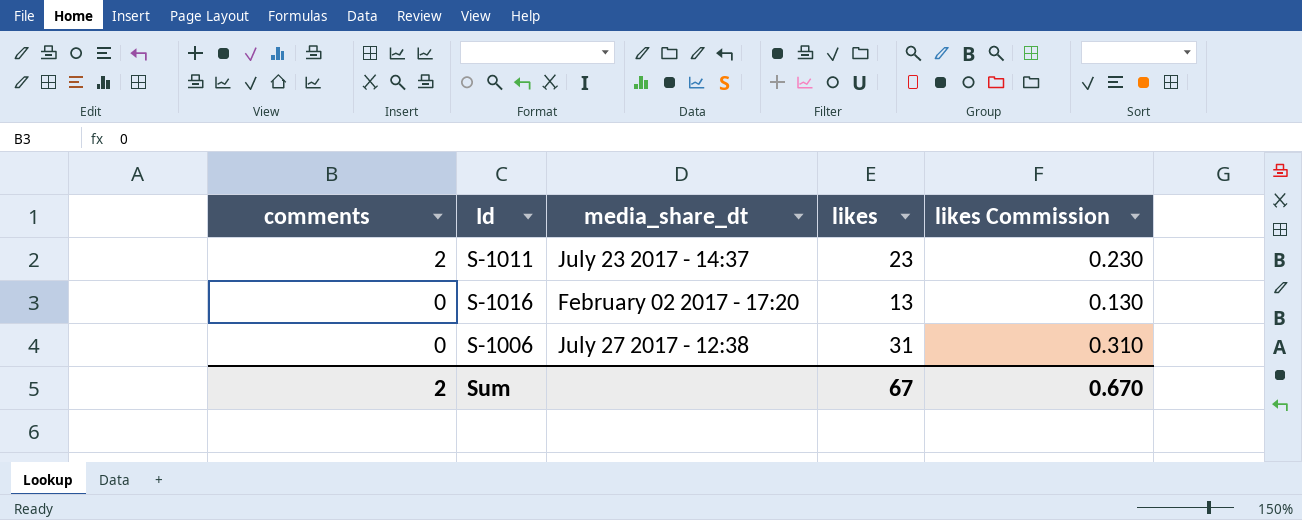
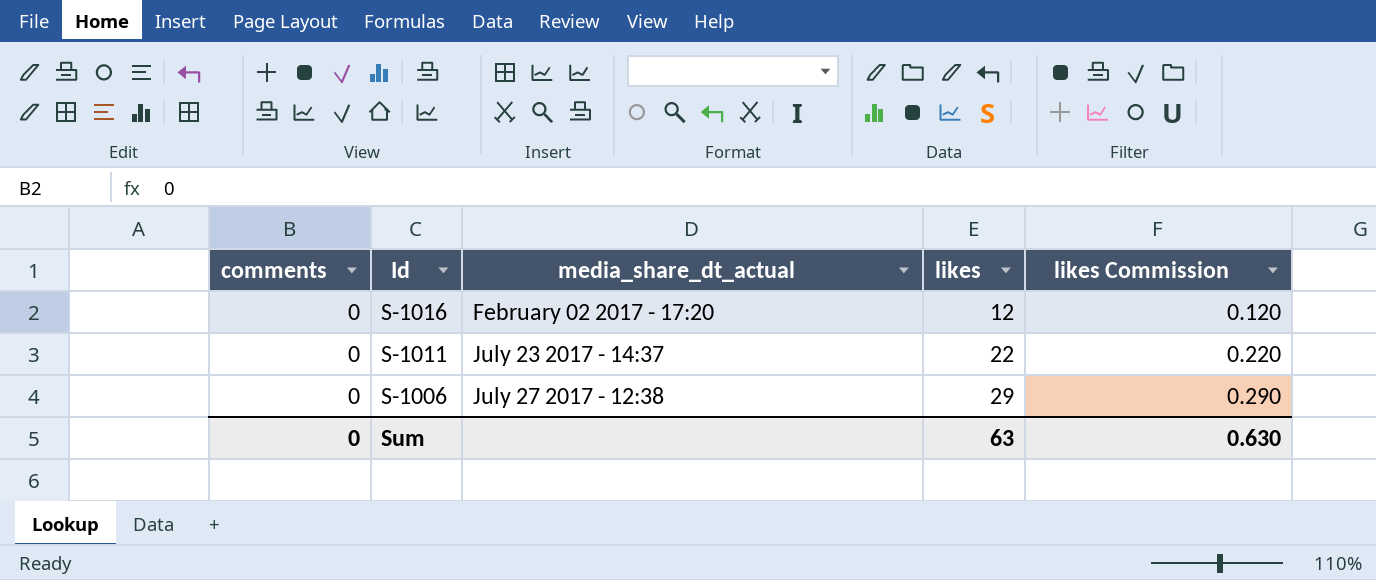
row order: comments descending -> Id descending
column name: media_share_dt -> media_share_dt_actual
S-1016 | likes: 13 -> 12
S-1016 | likes Commission: 0.130 -> 0.120
S-1011 | comments: 2 -> 0
S-1011 | likes: 23 -> 22
S-1011 | likes Commission: 0.230 -> 0.220
S-1006 | likes: 31 -> 29
S-1006 | likes Commission: 0.310 -> 0.290
Sum | comments: 2 -> 0
Sum | likes: 67 -> 63
Sum | likes Commission: 0.670 -> 0.630

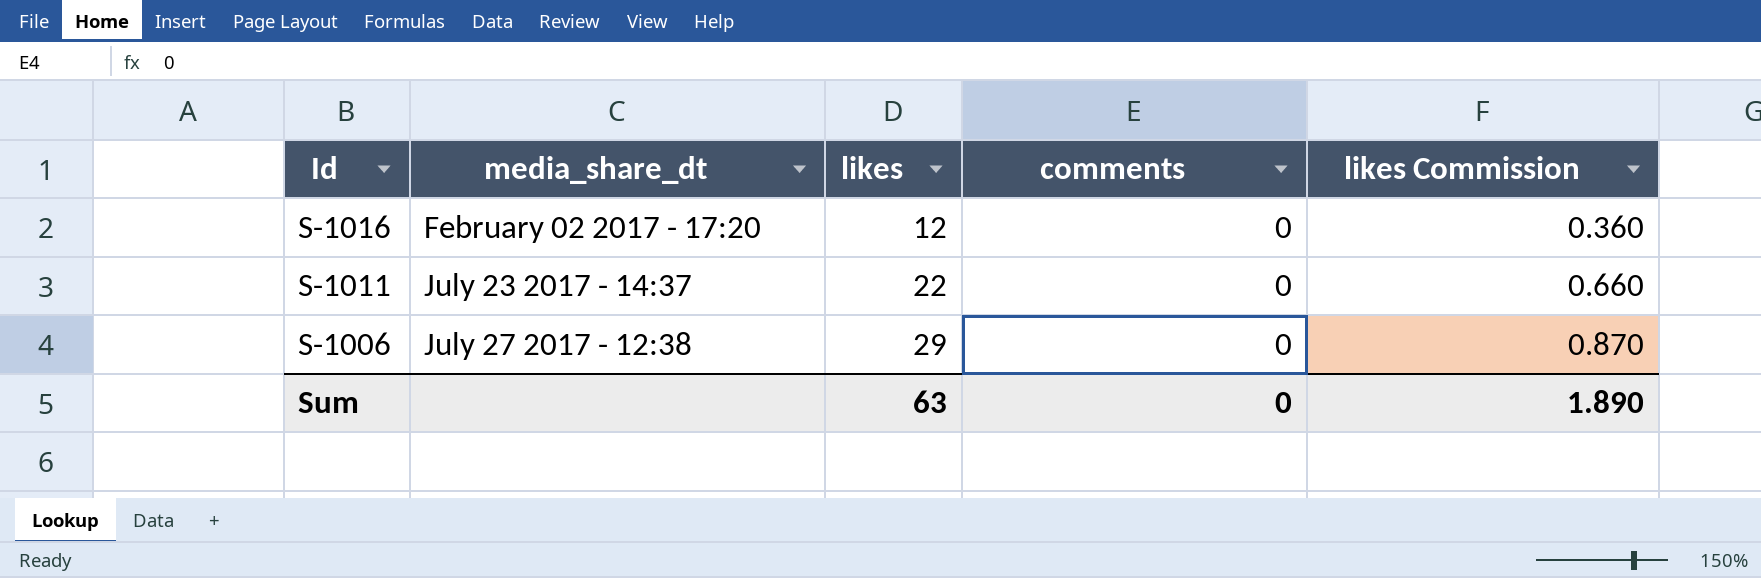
column name: media_share_dt_actual -> media_share_dt
column comments | position: 1 -> 4
column likes Commission | formula: [likes] * 0.01 -> [likes] * 0.03
Sum | likes Commission: 0.630 -> 1.890

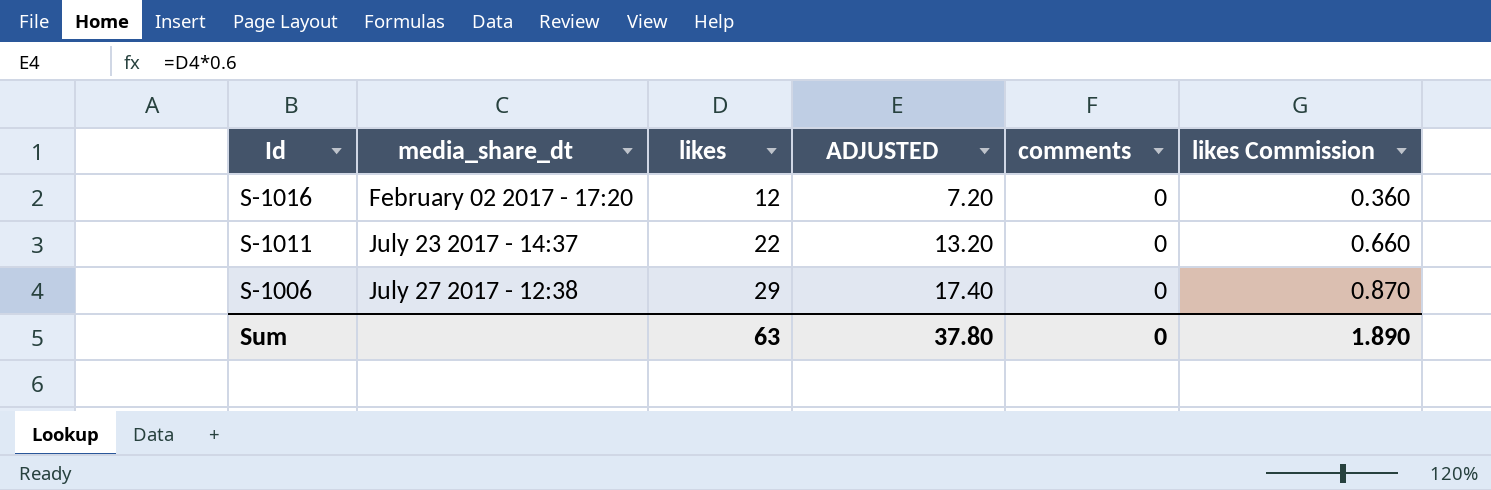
column ADJUSTED | formula: none -> [likes] * 0.6

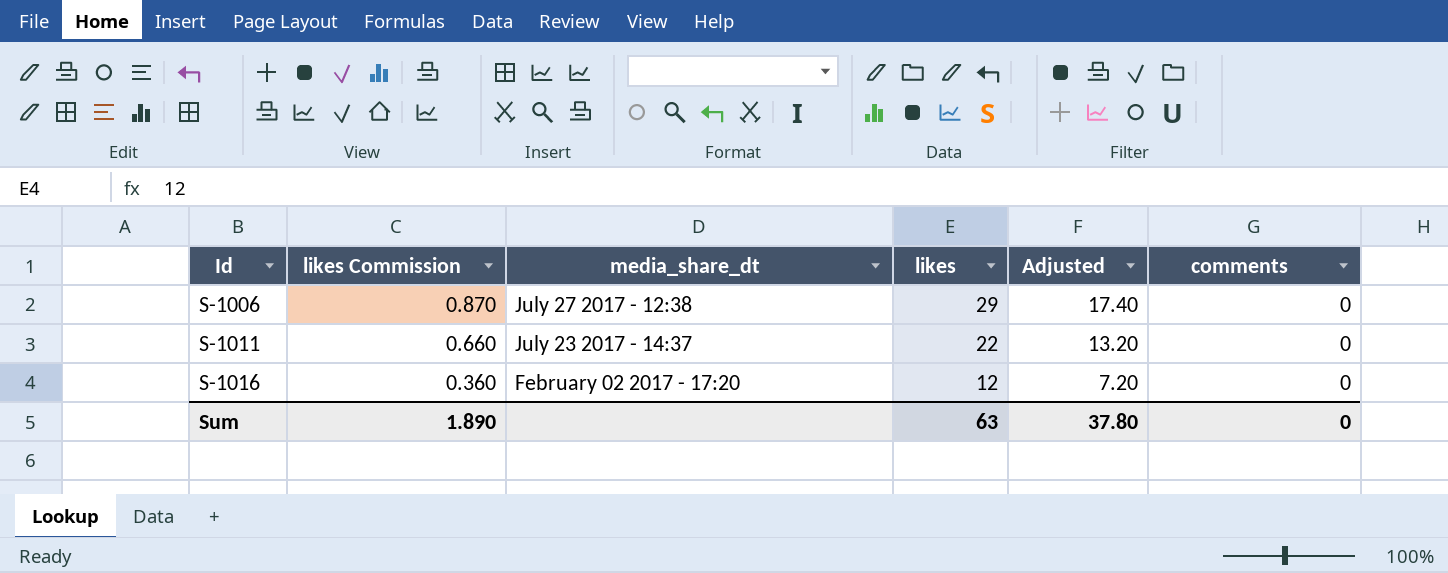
row order: Id descending -> Id ascending
column likes Commission | position: 6 -> 2
column name: ADJUSTED -> Adjusted

